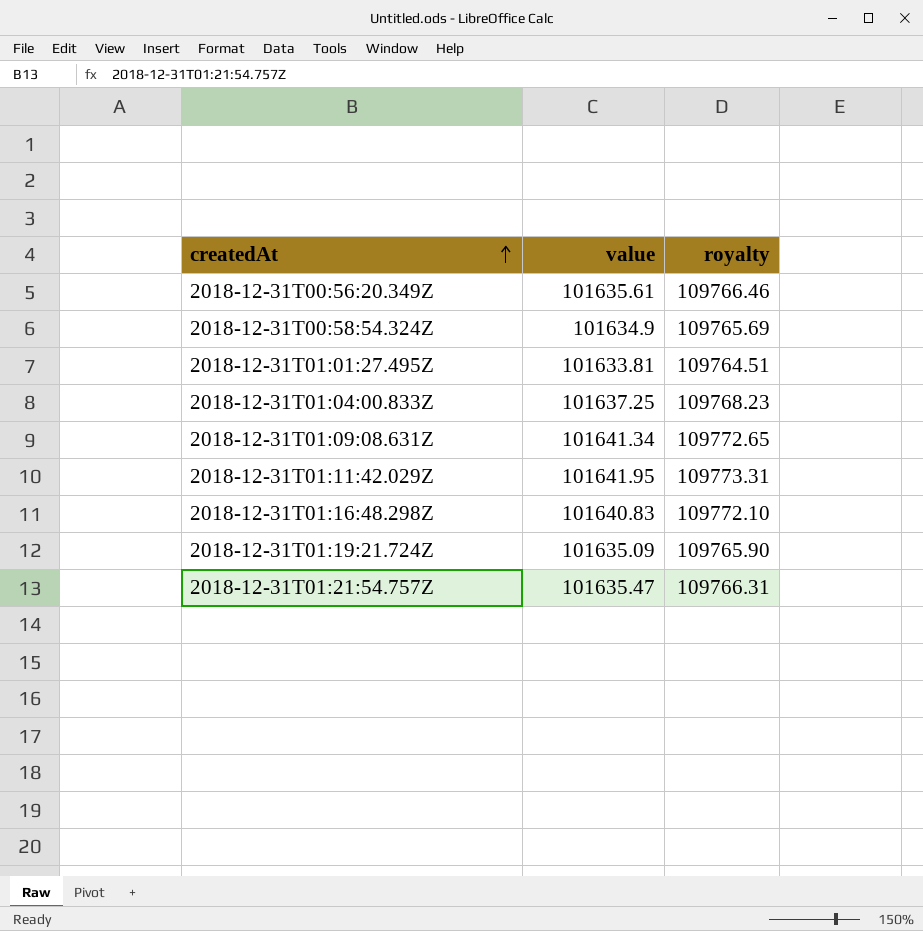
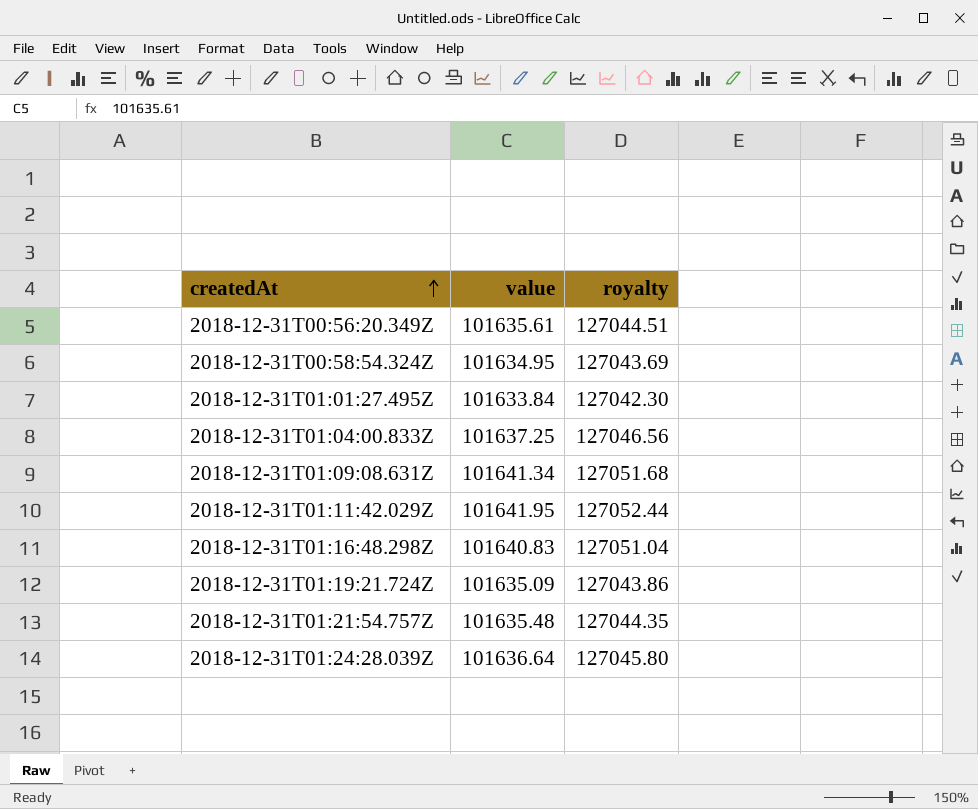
column royalty | formula: [value] * 1.08 -> [value] * 1.25
2018-12-31T00:58:54.324Z | value: 101634.9 -> 101634.95
2018-12-31T01:01:27.495Z | value: 101633.81 -> 101633.84
2018-12-31T01:21:54.757Z | value: 101635.47 -> 101635.48
row 2018-12-31T01:24:28.039Z: none -> 101636.64 | 127045.80

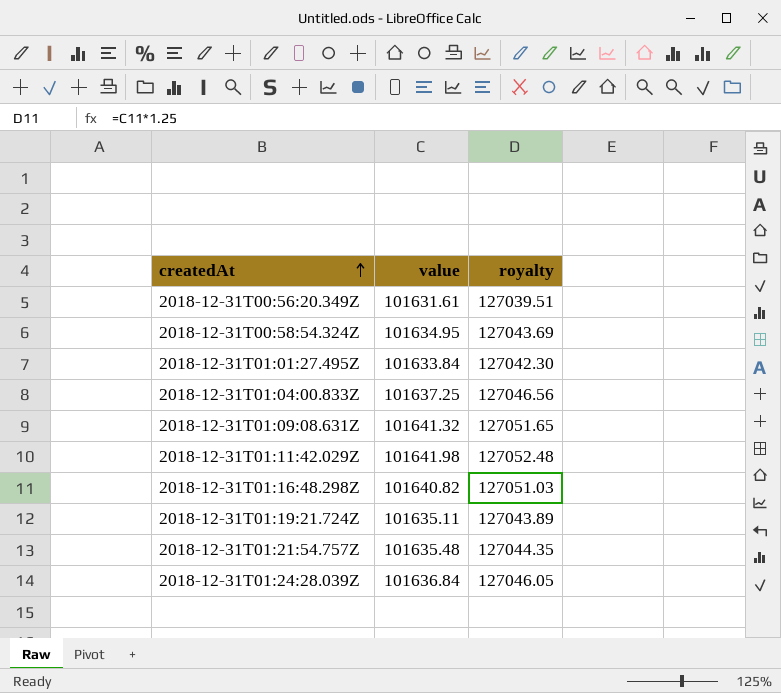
2018-12-31T00:56:20.349Z | value: 101635.61 -> 101631.61
2018-12-31T00:56:20.349Z | royalty: 127044.51 -> 127039.51
2018-12-31T01:09:08.631Z | value: 101641.34 -> 101641.32
2018-12-31T01:09:08.631Z | royalty: 127051.68 -> 127051.65
2018-12-31T01:11:42.029Z | value: 101641.95 -> 101641.98
2018-12-31T01:11:42.029Z | royalty: 127052.44 -> 127052.48
2018-12-31T01:16:48.298Z | value: 101640.83 -> 101640.82
2018-12-31T01:16:48.298Z | royalty: 127051.04 -> 127051.03
2018-12-31T01:19:21.724Z | value: 101635.09 -> 101635.11
2018-12-31T01:19:21.724Z | royalty: 127043.86 -> 127043.89
2018-12-31T01:24:28.039Z | value: 101636.64 -> 101636.84
2018-12-31T01:24:28.039Z | royalty: 127045.80 -> 127046.05

